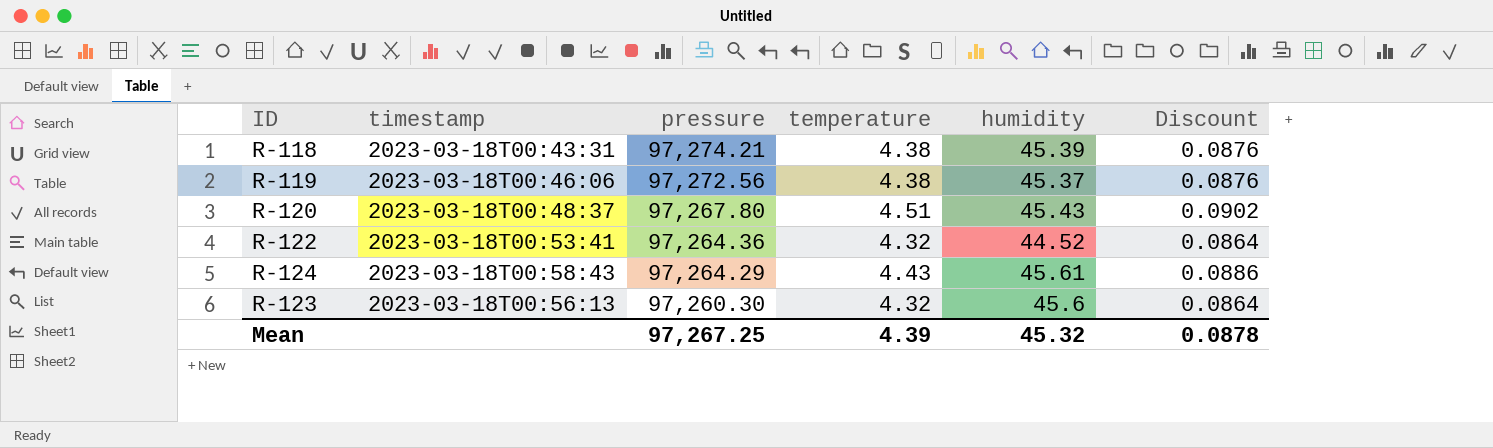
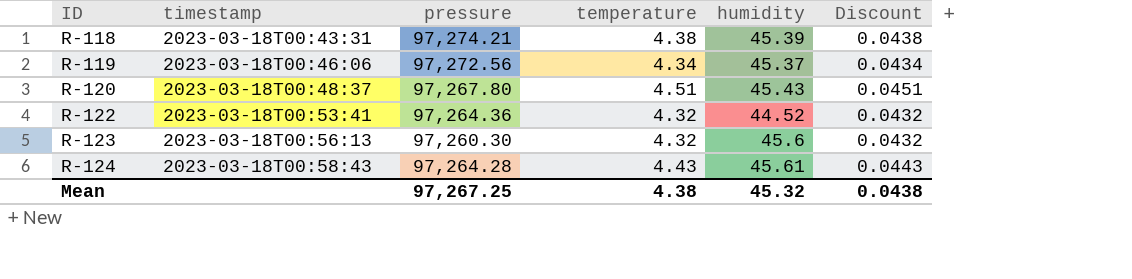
row order: pressure descending -> ID ascending
column Discount | formula: [temperature] * 0.02 -> [temperature] * 0.01
R-119 | temperature: 4.38 -> 4.34
R-124 | pressure: 97,264.29 -> 97,264.28
Mean | temperature: 4.39 -> 4.38
Mean | Discount: 0.0878 -> 0.0438

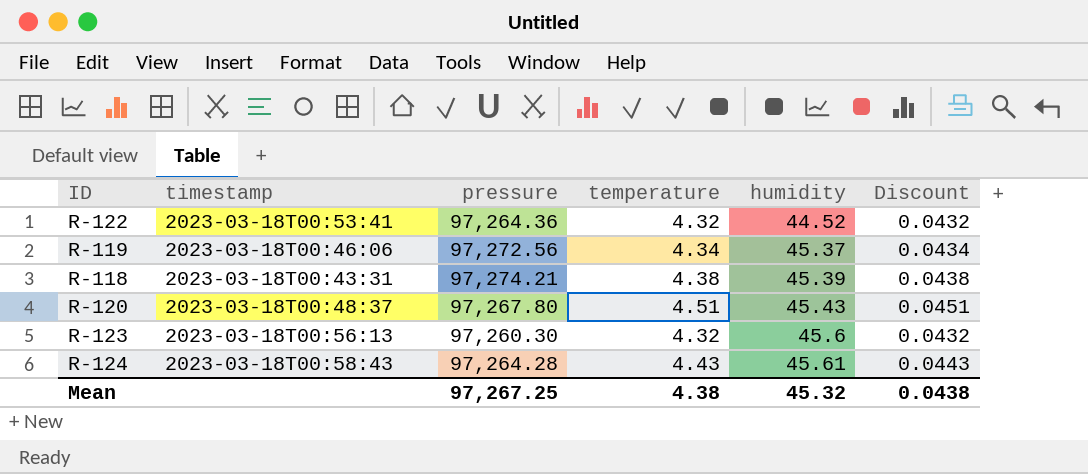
row order: ID ascending -> humidity ascending

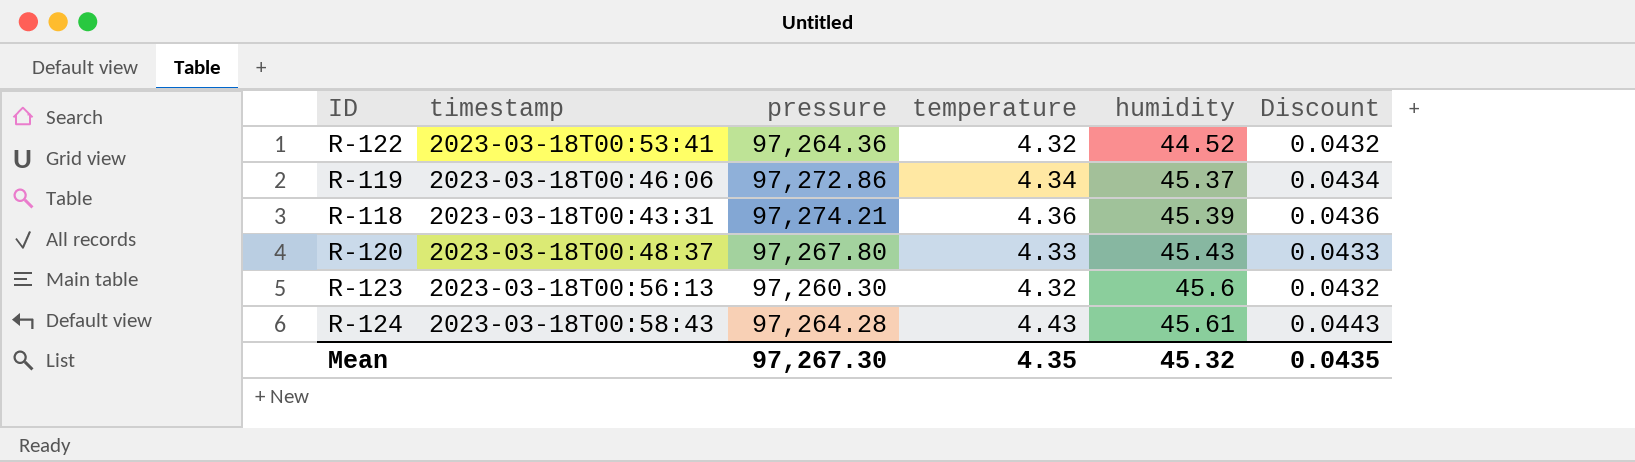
R-119 | pressure: 97,272.56 -> 97,272.86
R-118 | temperature: 4.38 -> 4.36
R-118 | Discount: 0.0438 -> 0.0436
R-120 | temperature: 4.51 -> 4.33
R-120 | Discount: 0.0451 -> 0.0433
Mean | pressure: 97,267.25 -> 97,267.30
Mean | temperature: 4.38 -> 4.35
Mean | Discount: 0.0438 -> 0.0435

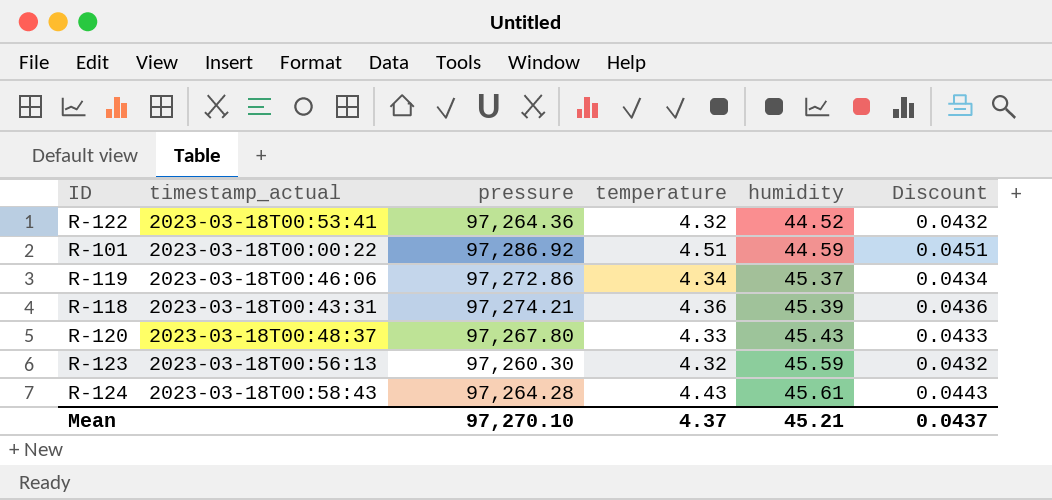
column name: timestamp -> timestamp_actual
row R-101: none -> 2023-03-18T00:00:22 | 97,286.92 | 4.51 | 44.59 | 0.0451
R-123 | humidity: 45.6 -> 45.59
Mean | pressure: 97,267.30 -> 97,270.10
Mean | temperature: 4.35 -> 4.37
Mean | humidity: 45.32 -> 45.21
Mean | Discount: 0.0435 -> 0.0437

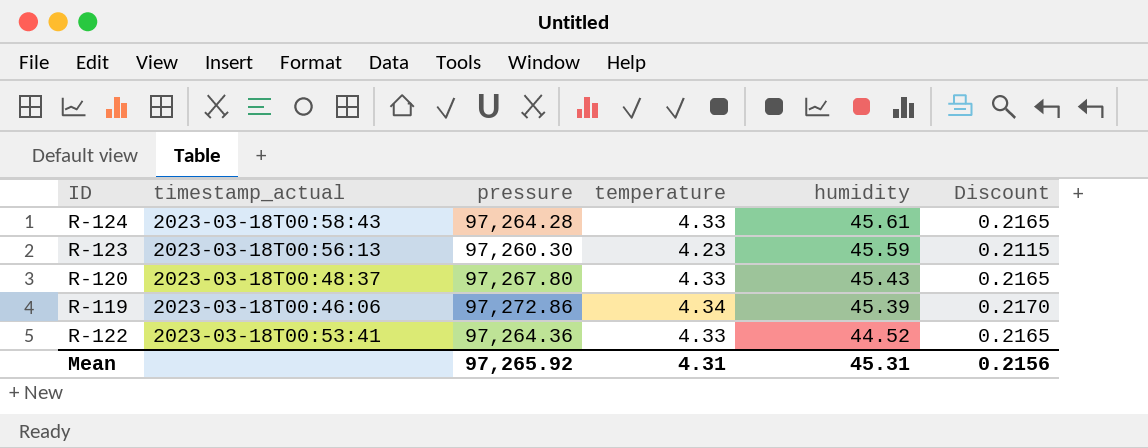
row order: humidity ascending -> humidity descending
column Discount | formula: [temperature] * 0.01 -> [temperature] * 0.05
row R-101: 2023-03-18T00:00:22 | 97,286.92 | 4.51 | 44.59 | 0.0451 -> none
row R-118: 2023-03-18T00:43:31 | 97,274.21 | 4.36 | 45.39 | 0.0436 -> none
R-124 | temperature: 4.43 -> 4.33
R-123 | temperature: 4.32 -> 4.23
R-119 | humidity: 45.37 -> 45.39
R-122 | temperature: 4.32 -> 4.33
Mean | pressure: 97,270.10 -> 97,265.92
Mean | temperature: 4.37 -> 4.31
Mean | humidity: 45.21 -> 45.31
Mean | Discount: 0.0437 -> 0.2156

